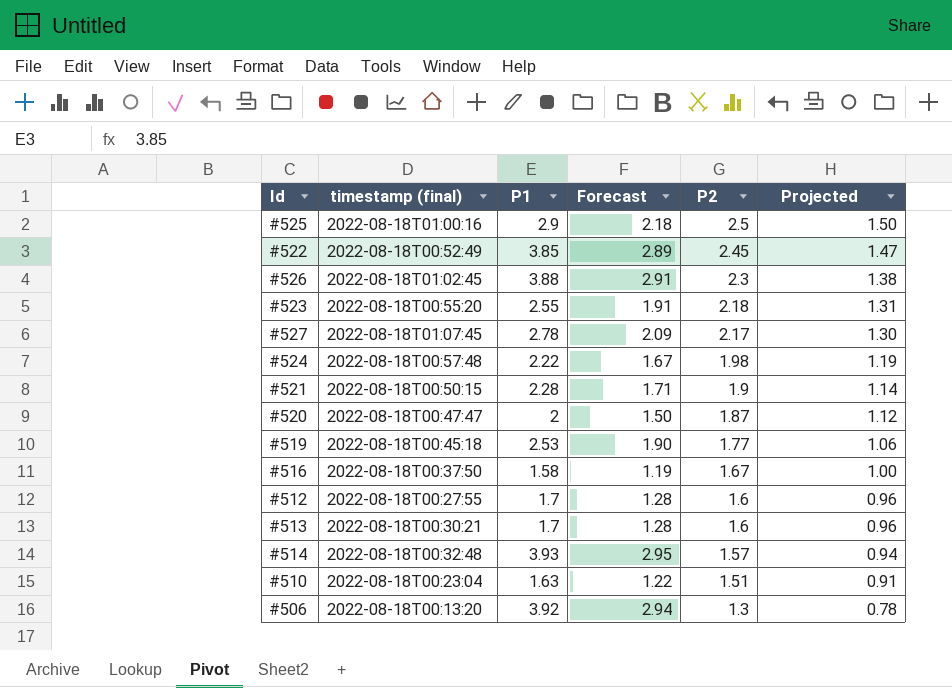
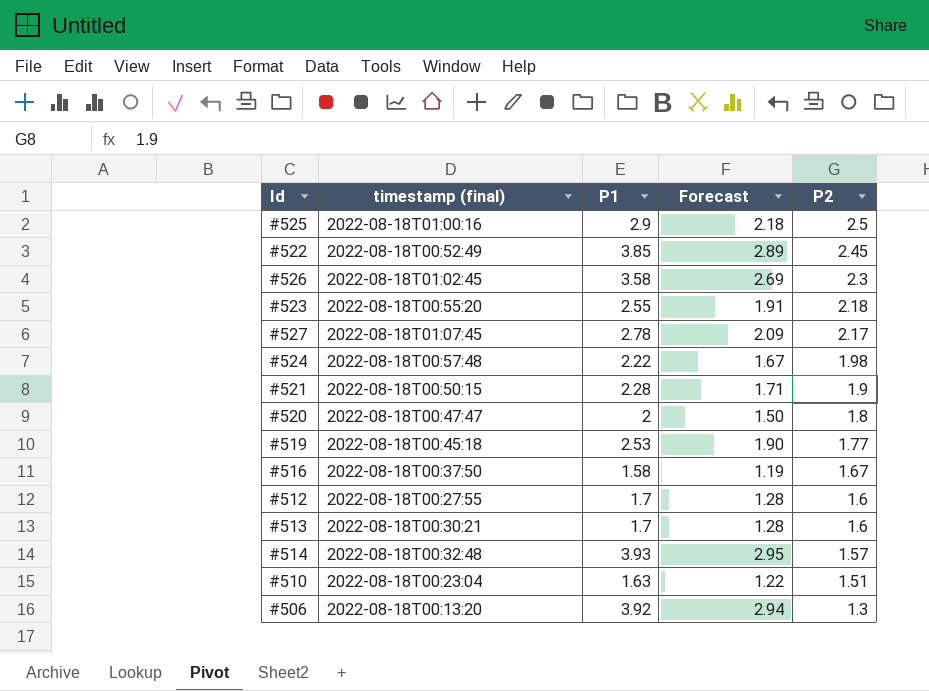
column Projected | formula: [P2] * 0.6 -> none
#526 | P1: 3.88 -> 3.58
#526 | Forecast: 2.91 -> 2.69
#520 | P2: 1.87 -> 1.8

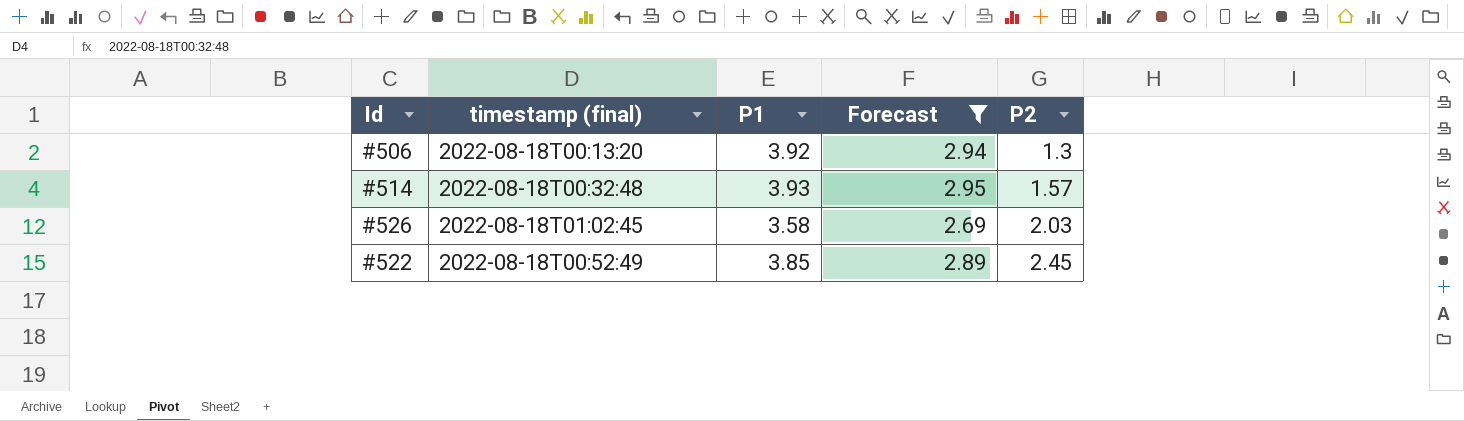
filter: none -> Forecast >= 2.69
row order: P2 descending -> P2 ascending
#526 | P2: 2.3 -> 2.03

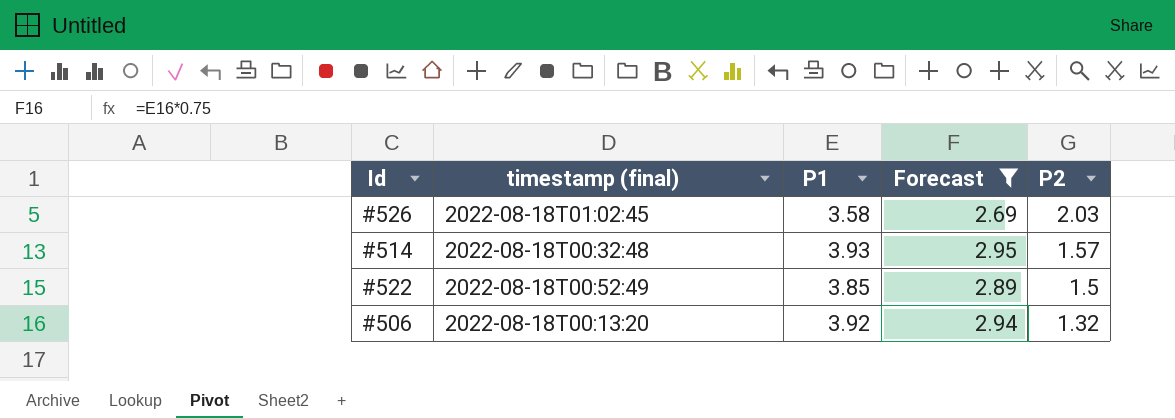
row order: P2 ascending -> P2 descending
#522 | P2: 2.45 -> 1.5
#506 | P2: 1.3 -> 1.32

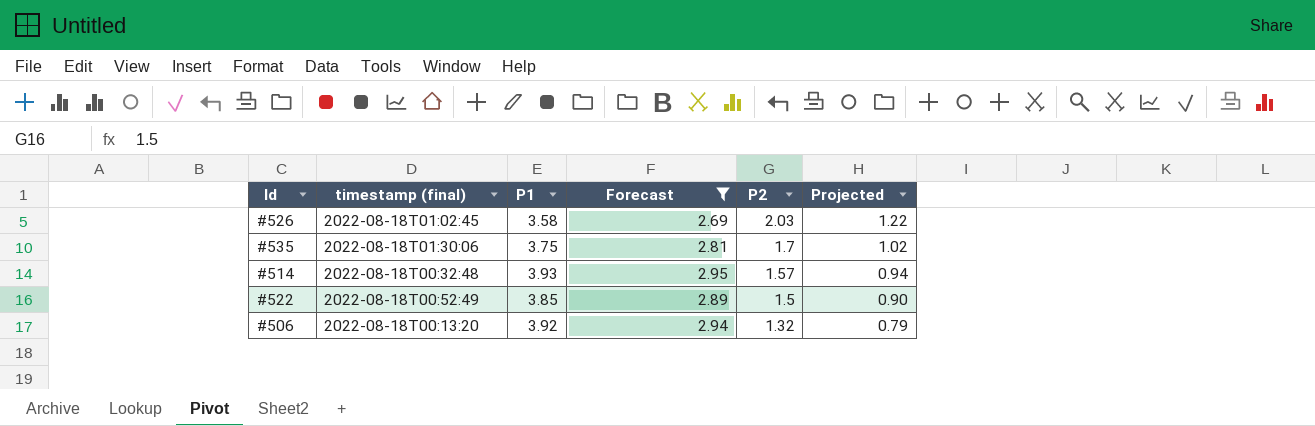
column Projected | formula: none -> [P2] * 0.6
row #535: none -> 2022-08-18T01:30:06 | 3.75 | 2.81 | 1.7 | 1.02

